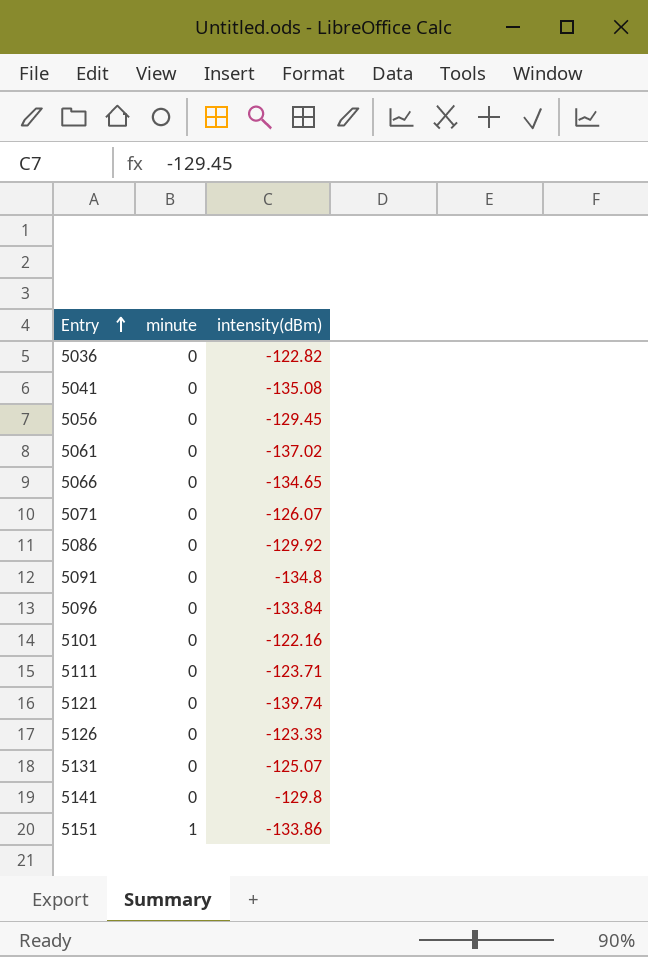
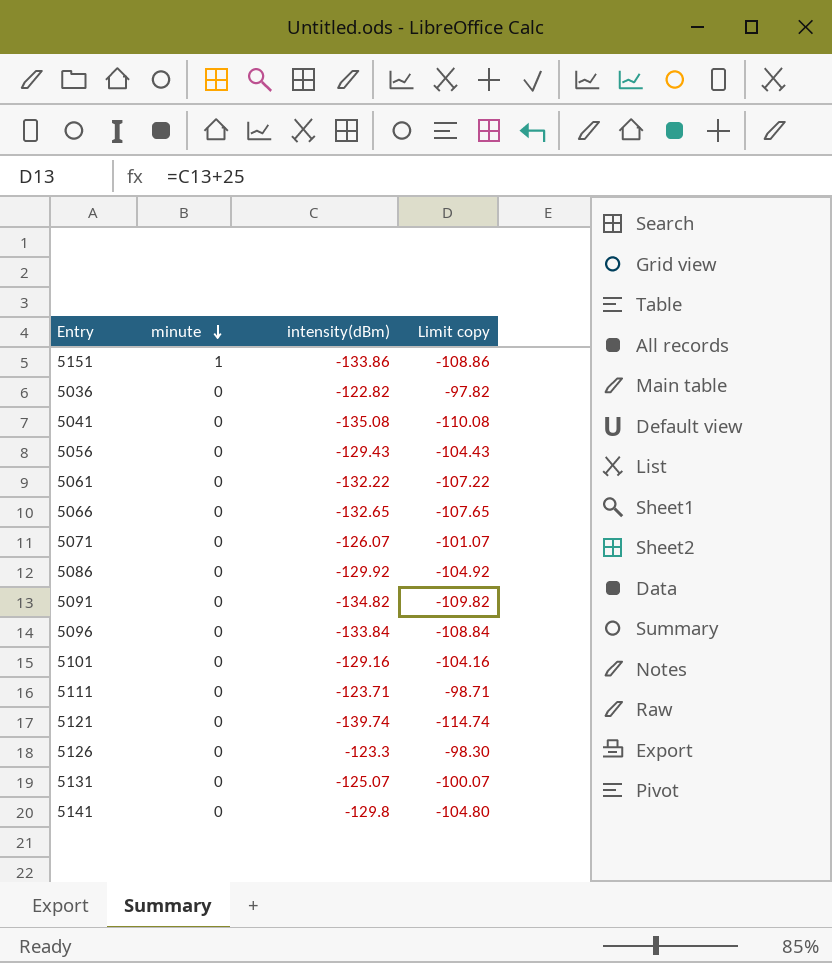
row order: Entry ascending -> minute descending
column Limit copy | formula: none -> [intensity(dBm)] + 25
5056 | intensity(dBm): -129.45 -> -129.43
5061 | intensity(dBm): -137.02 -> -132.22
5066 | intensity(dBm): -134.65 -> -132.65
5091 | intensity(dBm): -134.8 -> -134.82
5101 | intensity(dBm): -122.16 -> -129.16
5126 | intensity(dBm): -123.33 -> -123.3

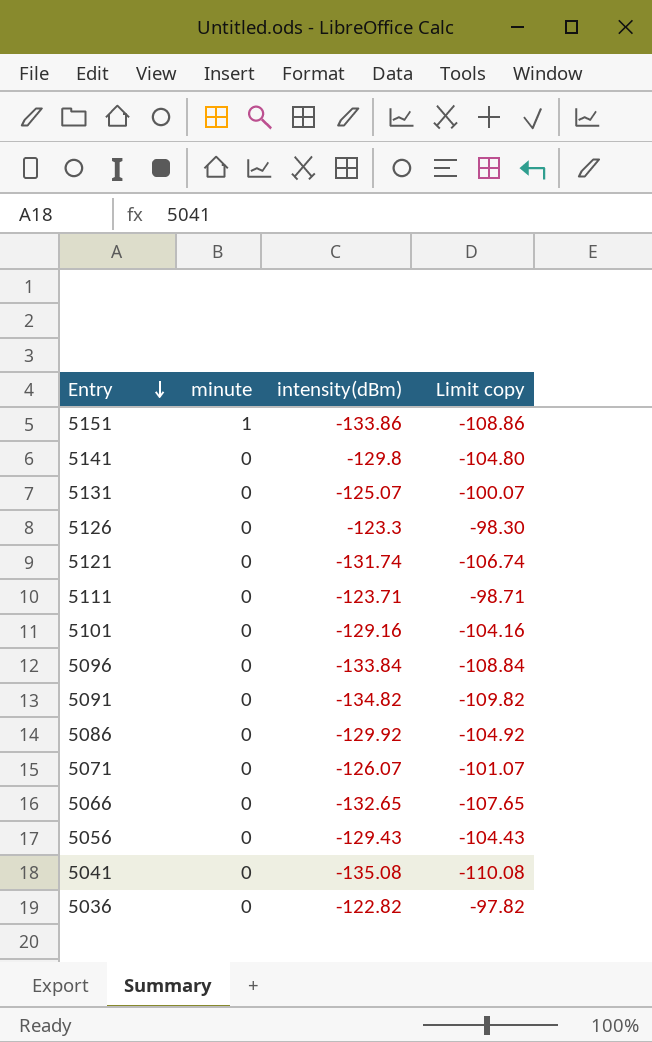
row order: minute descending -> Entry descending
row 5061: 0 | -132.22 | -107.22 -> none
5121 | intensity(dBm): -139.74 -> -131.74
5121 | Limit copy: -114.74 -> -106.74

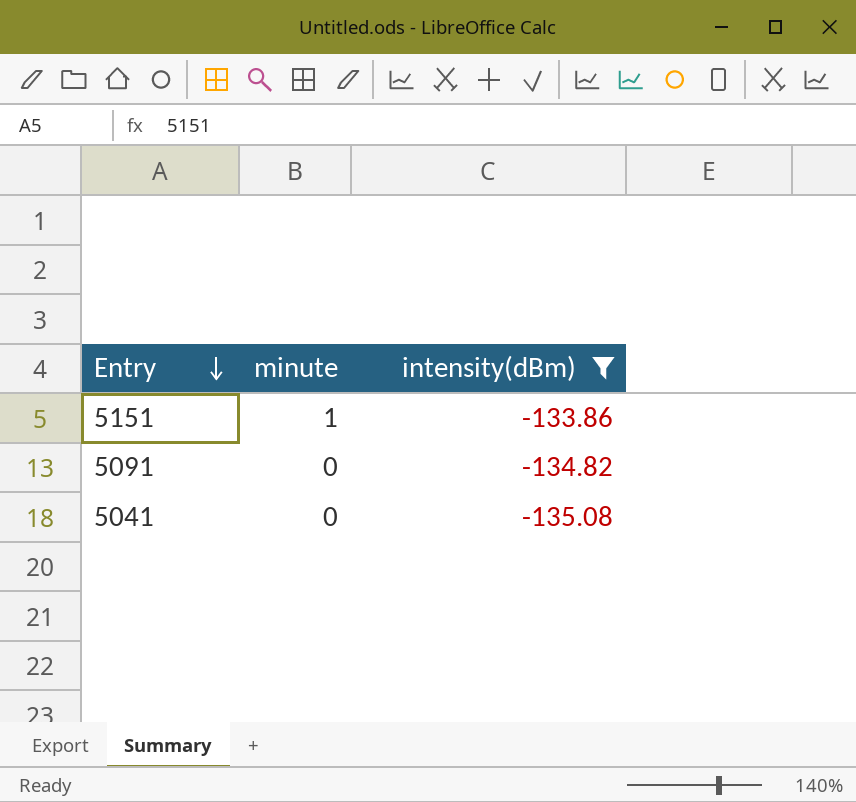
filter: none -> intensity(dBm) <= -133.86
column Limit copy | formula: [intensity(dBm)] + 25 -> none

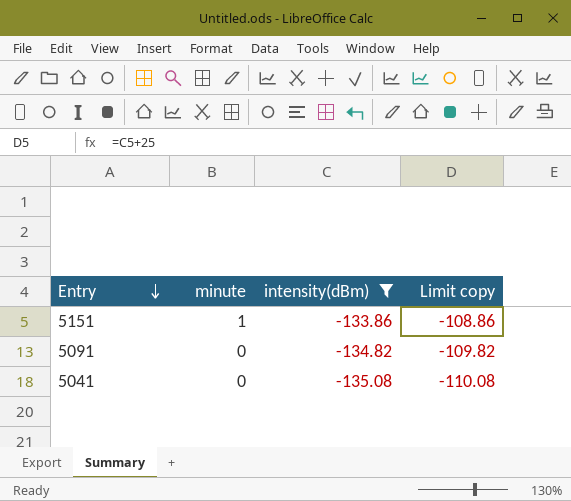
column Limit copy | formula: none -> [intensity(dBm)] + 25

